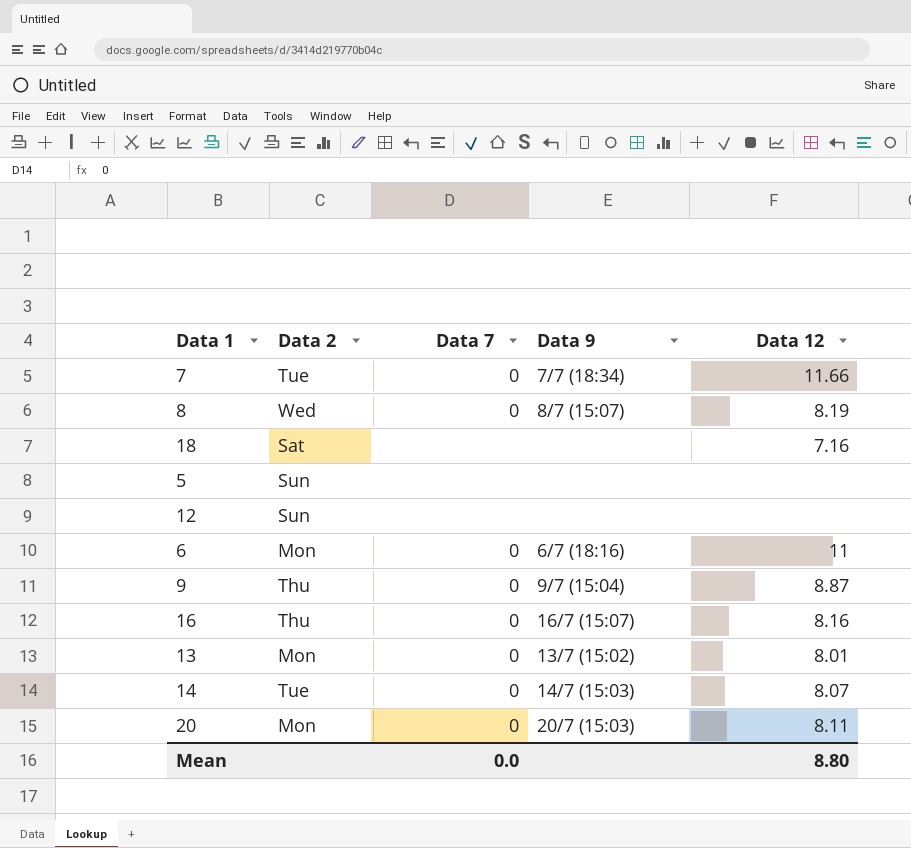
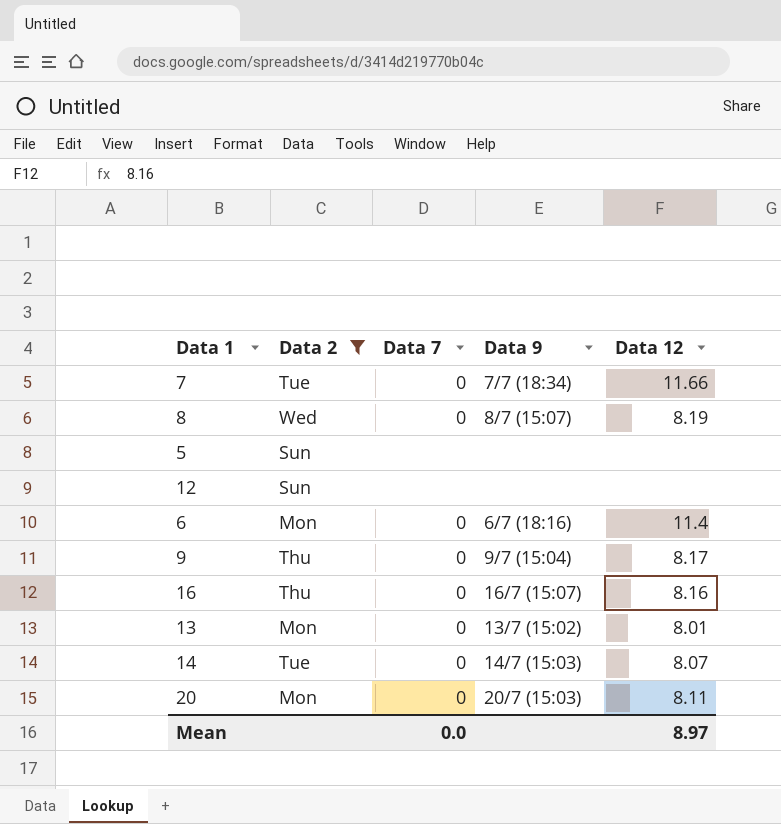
filter: none -> Data 2 != Sat
6 | Data 12: 11 -> 11.4
9 | Data 12: 8.87 -> 8.17
Mean | Data 12: 8.80 -> 8.97

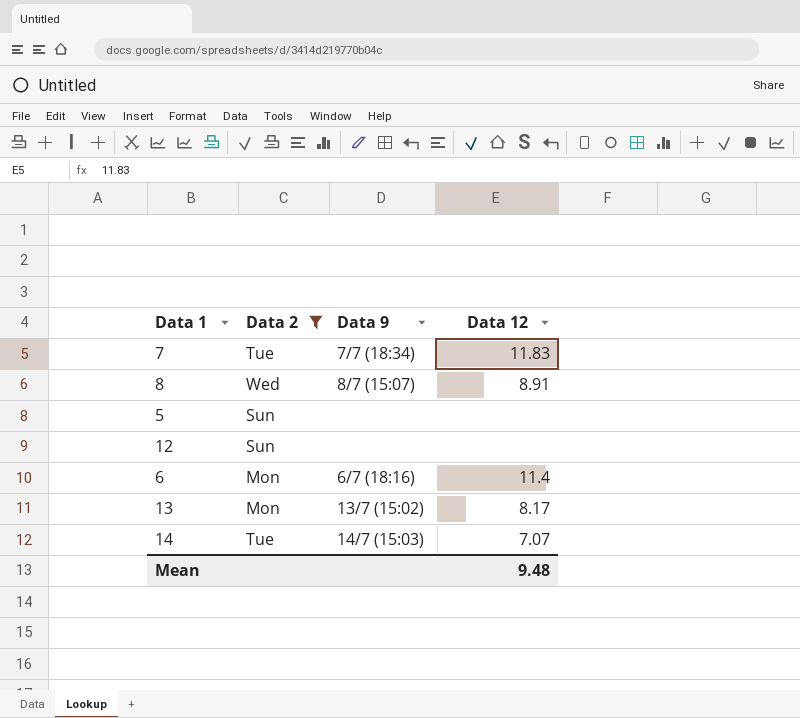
column Data 7 | position: 3 -> none
row 9: Thu | 0 | 9/7 (15:04) | 8.17 -> none
row 16: Thu | 0 | 16/7 (15:07) | 8.16 -> none
row 20: Mon | 0 | 20/7 (15:03) | 8.11 -> none
7 | Data 12: 11.66 -> 11.83
8 | Data 12: 8.19 -> 8.91
13 | Data 12: 8.01 -> 8.17
14 | Data 12: 8.07 -> 7.07
Mean | Data 12: 8.97 -> 9.48

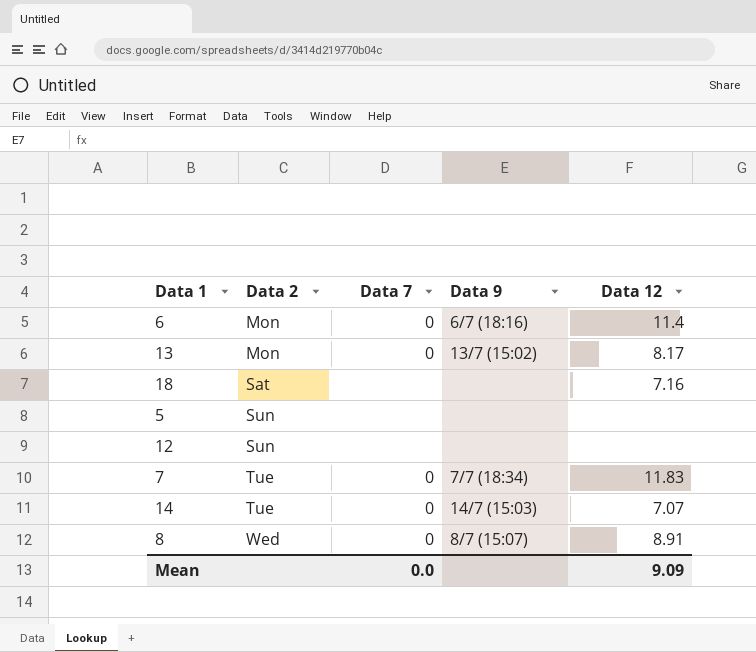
filter: Data 2 != Sat -> none
row order: none -> Data 2 ascending
column Data 7 | position: none -> 3
Mean | Data 12: 9.48 -> 9.09

